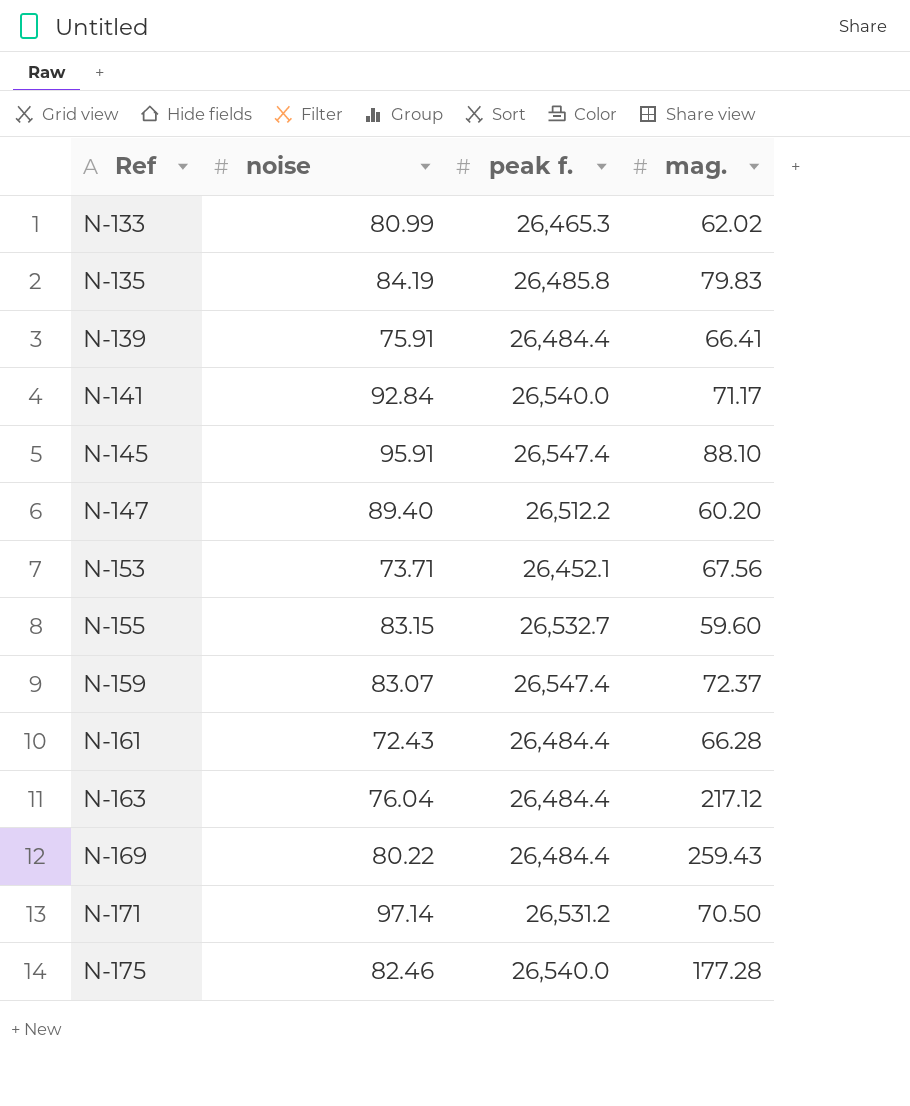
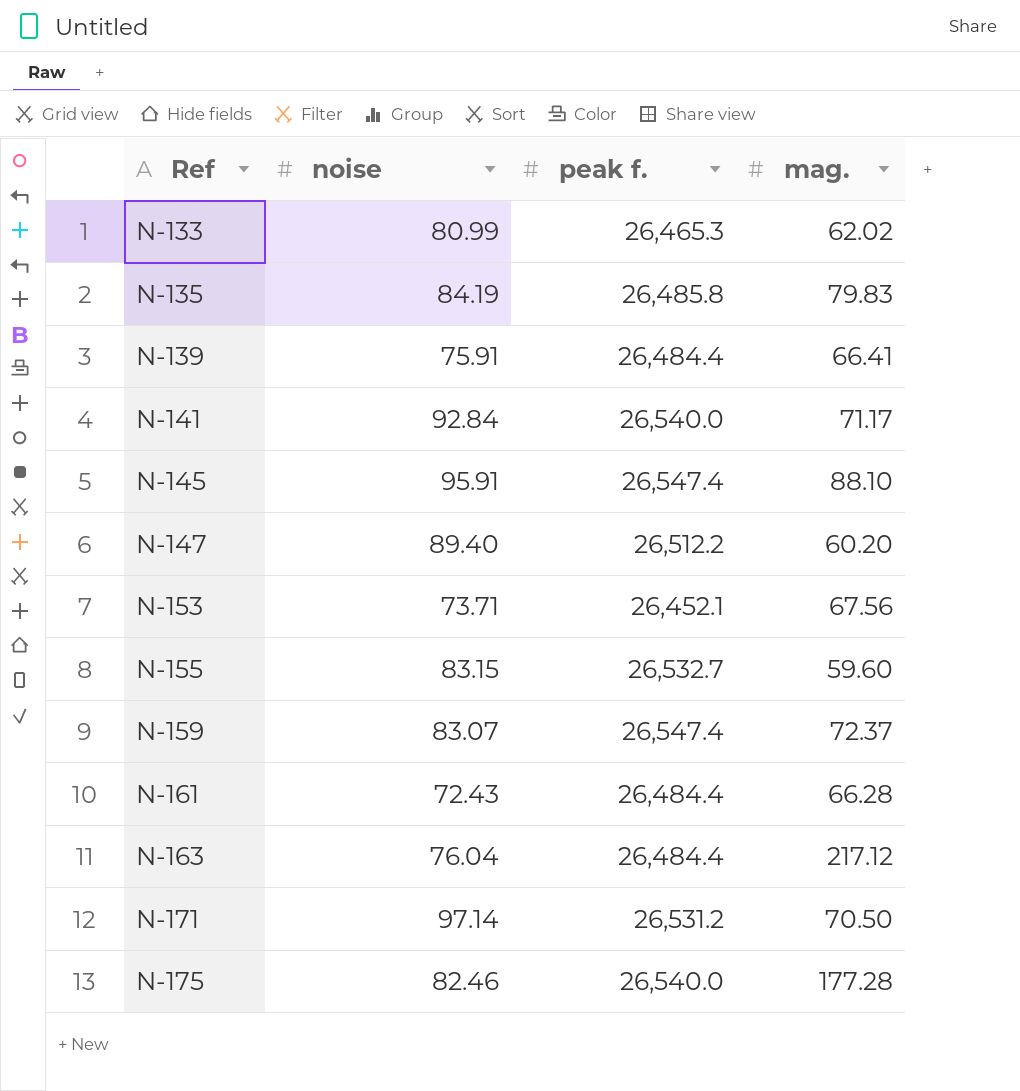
row N-169: 80.22 | 26,484.4 | 259.43 -> none

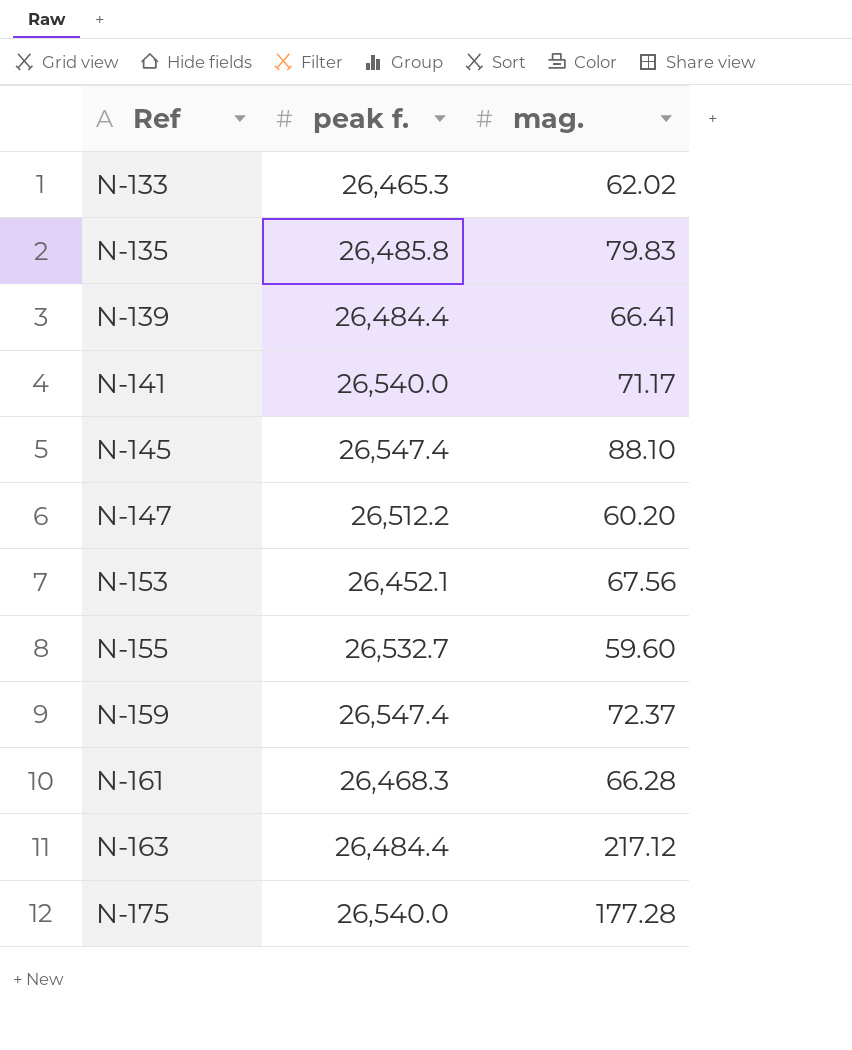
column noise | position: 2 -> none
row N-171: 97.14 | 26,531.2 | 70.50 -> none
N-161 | peak f.: 26,484.4 -> 26,468.3

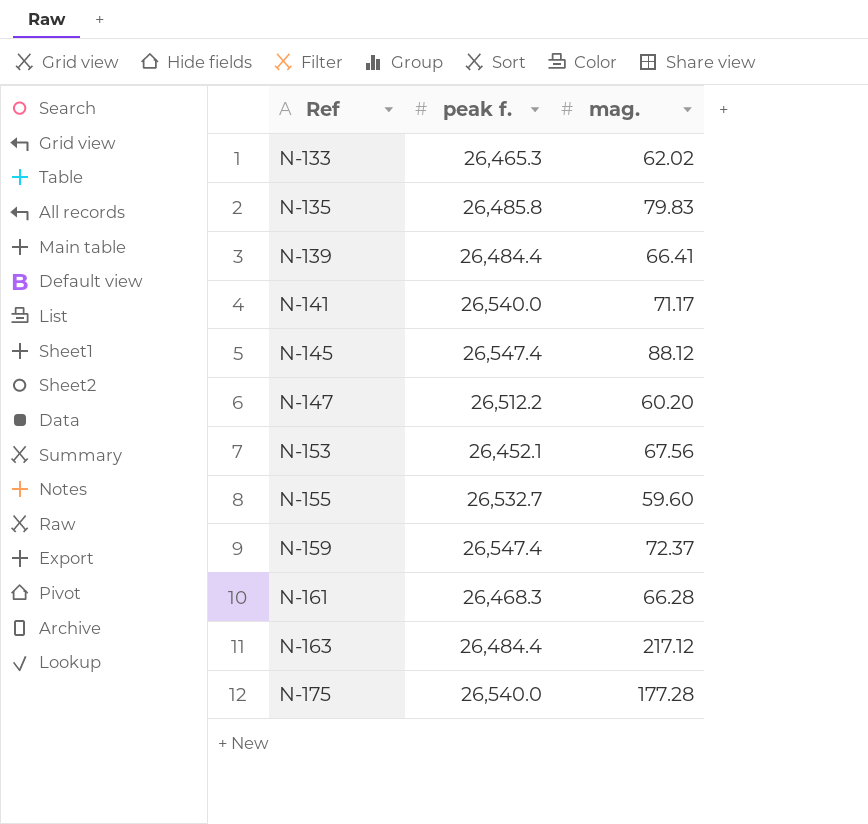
N-145 | mag.: 88.10 -> 88.12

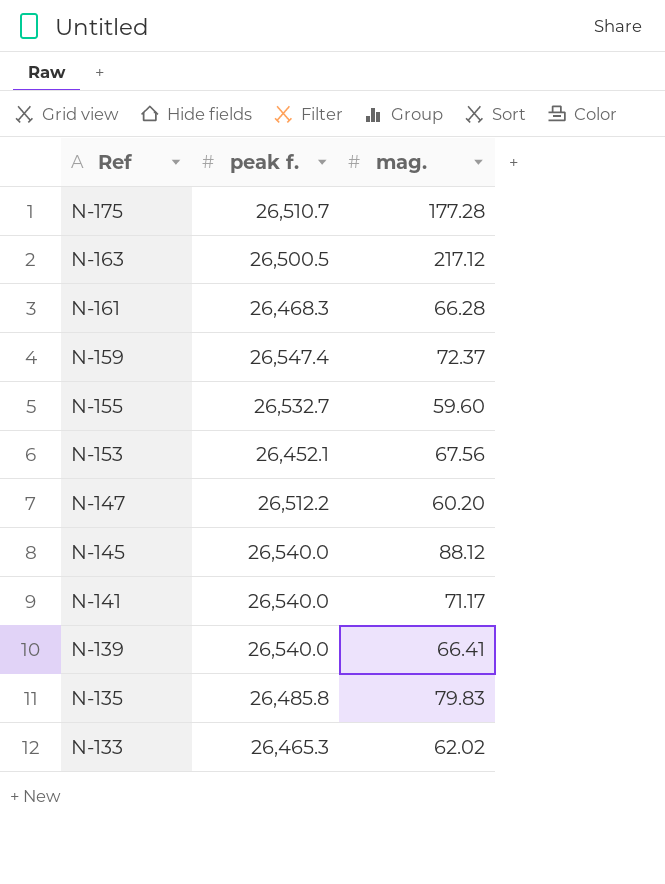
row order: Ref ascending -> Ref descending
N-175 | peak f.: 26,540.0 -> 26,510.7
N-163 | peak f.: 26,484.4 -> 26,500.5
N-145 | peak f.: 26,547.4 -> 26,540.0
N-139 | peak f.: 26,484.4 -> 26,540.0

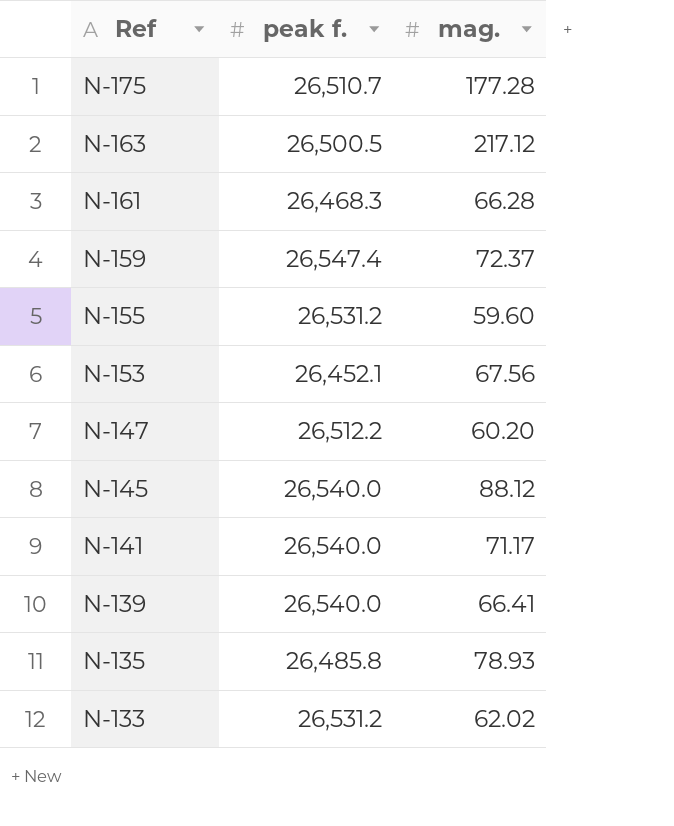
N-155 | peak f.: 26,532.7 -> 26,531.2
N-135 | mag.: 79.83 -> 78.93
N-133 | peak f.: 26,465.3 -> 26,531.2

